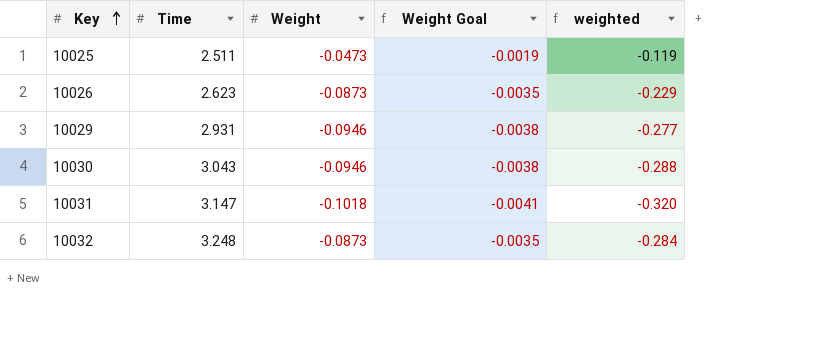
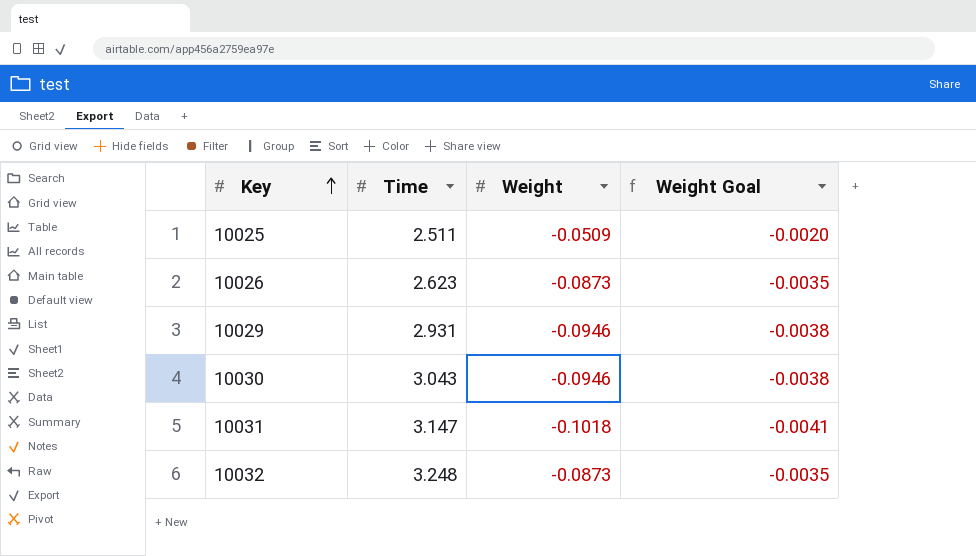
column weighted | formula: [Time] * [Weight] -> none
10025 | Weight: -0.0473 -> -0.0509
10025 | Weight Goal: -0.0019 -> -0.0020

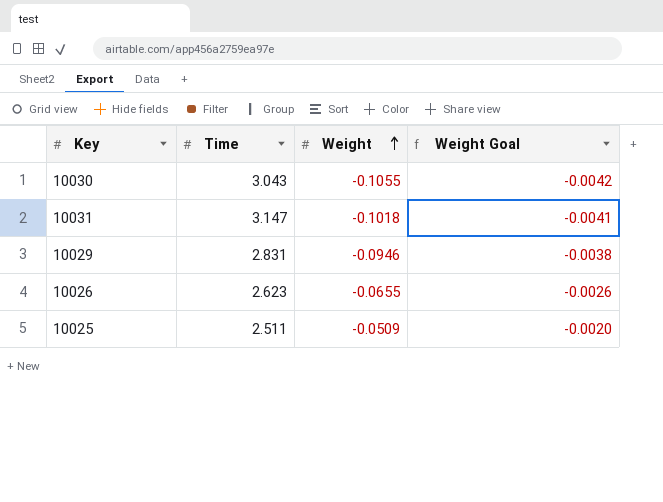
row order: Key ascending -> Weight ascending
row 10032: 3.248 | -0.0873 | -0.0035 -> none
10030 | Weight: -0.0946 -> -0.1055
10030 | Weight Goal: -0.0038 -> -0.0042
10029 | Time: 2.931 -> 2.831
10026 | Weight: -0.0873 -> -0.0655
10026 | Weight Goal: -0.0035 -> -0.0026

